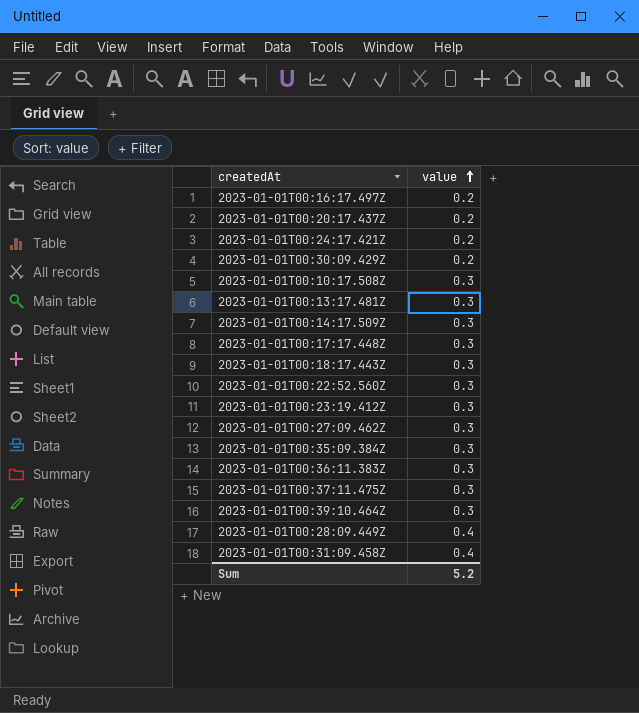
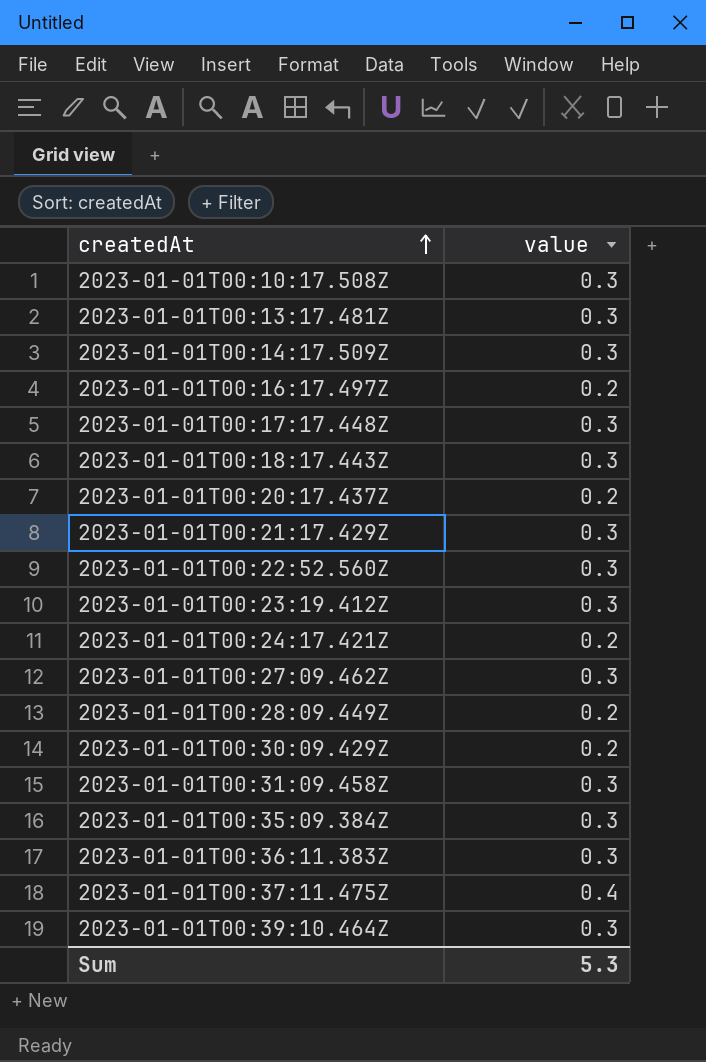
row order: value ascending -> createdAt ascending
row 2023-01-01T00:21:17.429Z: none -> 0.3
2023-01-01T00:28:09.449Z | value: 0.4 -> 0.2
2023-01-01T00:31:09.458Z | value: 0.4 -> 0.3
2023-01-01T00:37:11.475Z | value: 0.3 -> 0.4
Sum | value: 5.2 -> 5.3

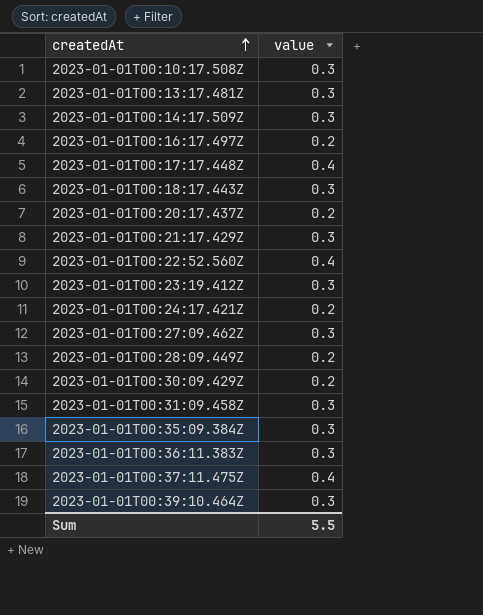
2023-01-01T00:17:17.448Z | value: 0.3 -> 0.4
2023-01-01T00:22:52.560Z | value: 0.3 -> 0.4
Sum | value: 5.3 -> 5.5

